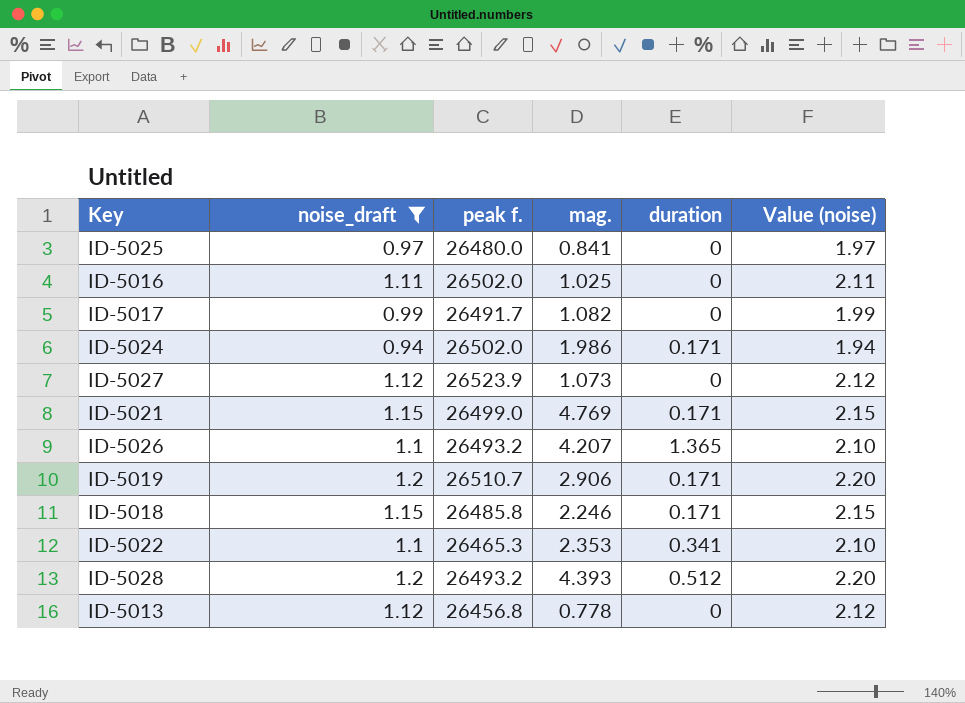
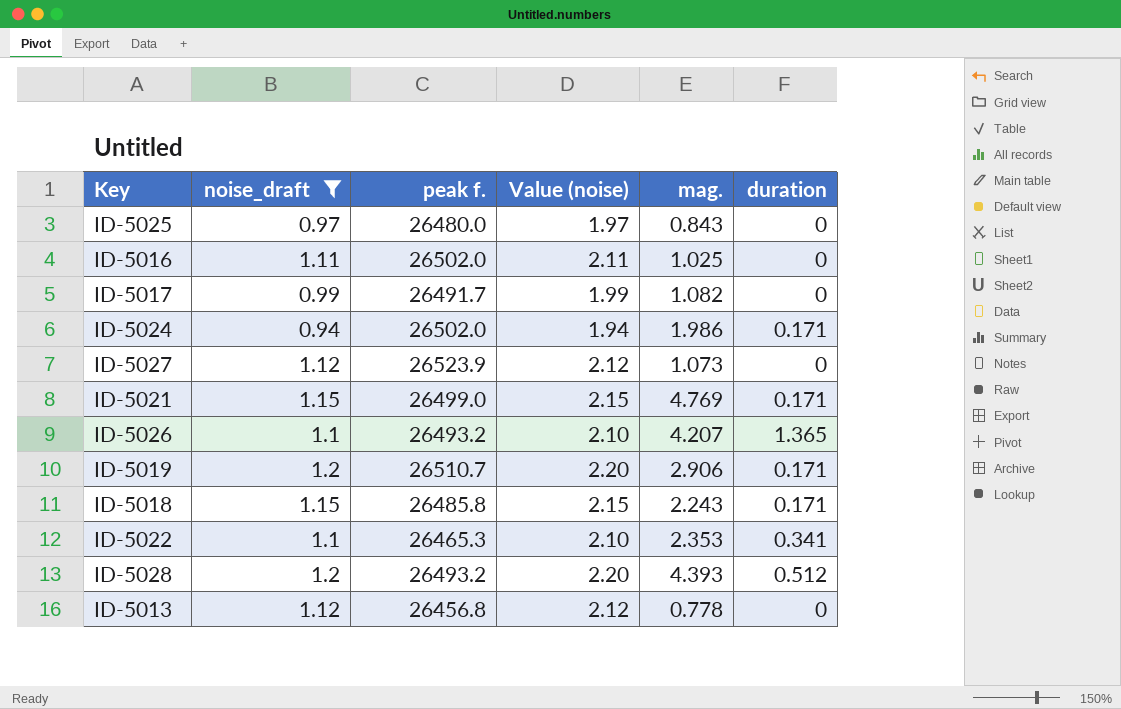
column Value (noise) | position: 6 -> 4
ID-5025 | mag.: 0.841 -> 0.843
ID-5018 | mag.: 2.246 -> 2.243

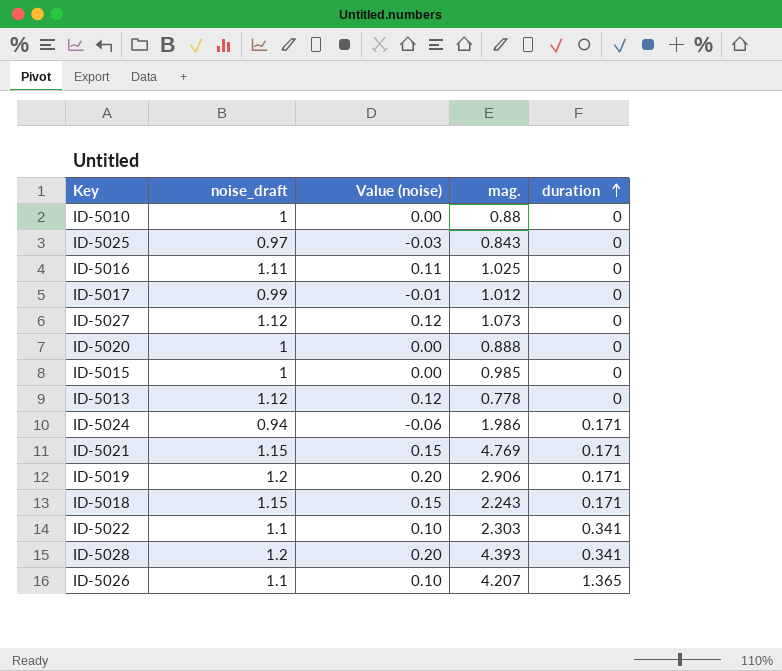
filter: noise_draft != 1 -> none
row order: none -> duration ascending
column peak f. | position: 3 -> none
column Value (noise) | formula: [noise_draft] + 1 -> [noise_draft] - 1
ID-5017 | mag.: 1.082 -> 1.012
ID-5022 | mag.: 2.353 -> 2.303
ID-5028 | duration: 0.512 -> 0.341

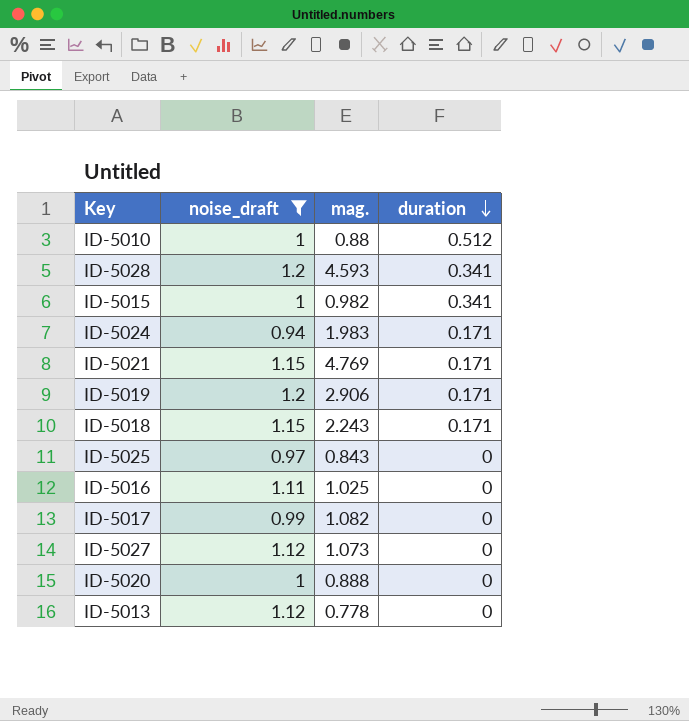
filter: none -> noise_draft != 1.1
row order: duration ascending -> duration descending
column Value (noise) | formula: [noise_draft] - 1 -> none
ID-5010 | duration: 0 -> 0.512
ID-5028 | mag.: 4.393 -> 4.593
ID-5015 | mag.: 0.985 -> 0.982
ID-5015 | duration: 0 -> 0.341
ID-5024 | mag.: 1.986 -> 1.983
ID-5017 | mag.: 1.012 -> 1.082

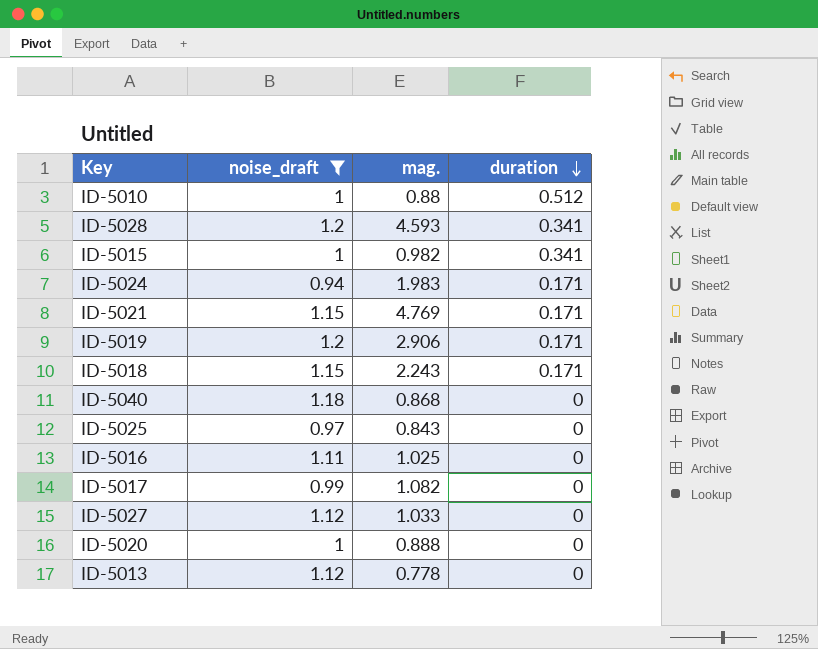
row ID-5040: none -> 1.18 | 0.868 | 0
ID-5027 | mag.: 1.073 -> 1.033

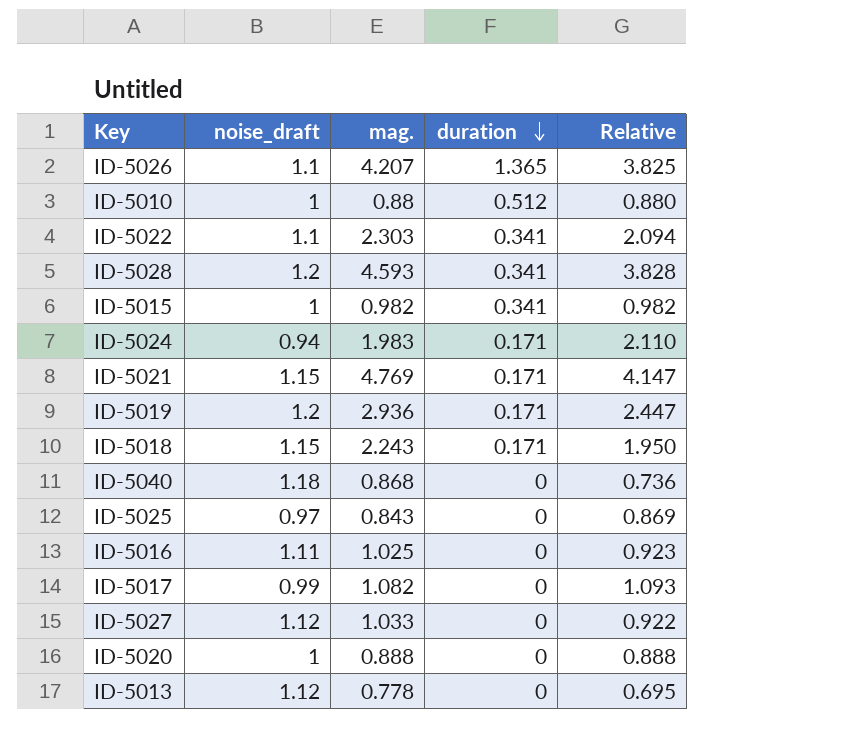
filter: noise_draft != 1.1 -> none
column Relative | formula: none -> [mag.] / [noise_draft]
ID-5019 | mag.: 2.906 -> 2.936

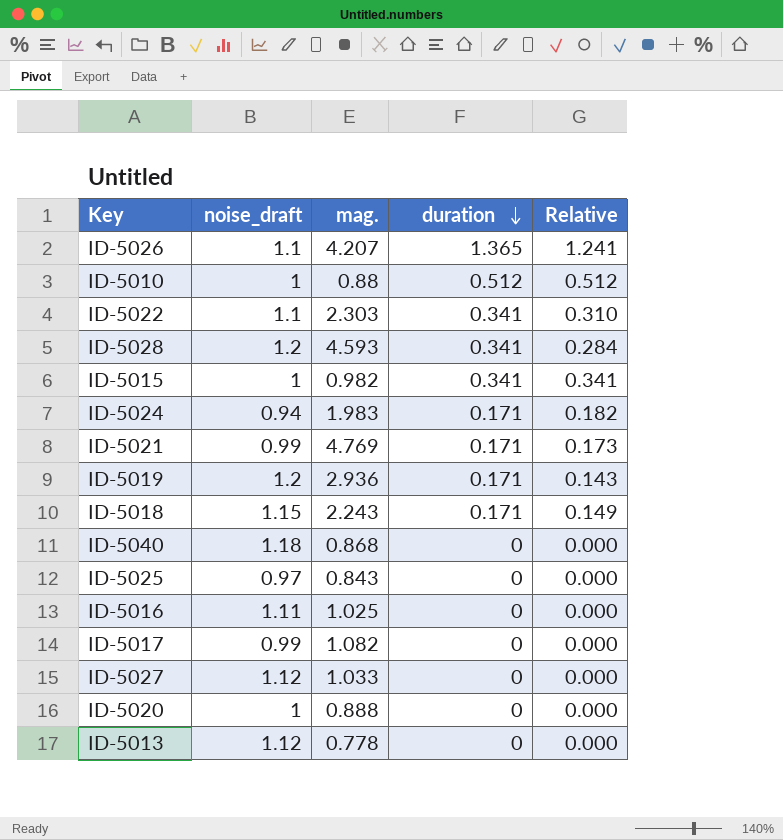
column Relative | formula: [mag.] / [noise_draft] -> [duration] / [noise_draft]
ID-5021 | noise_draft: 1.15 -> 0.99

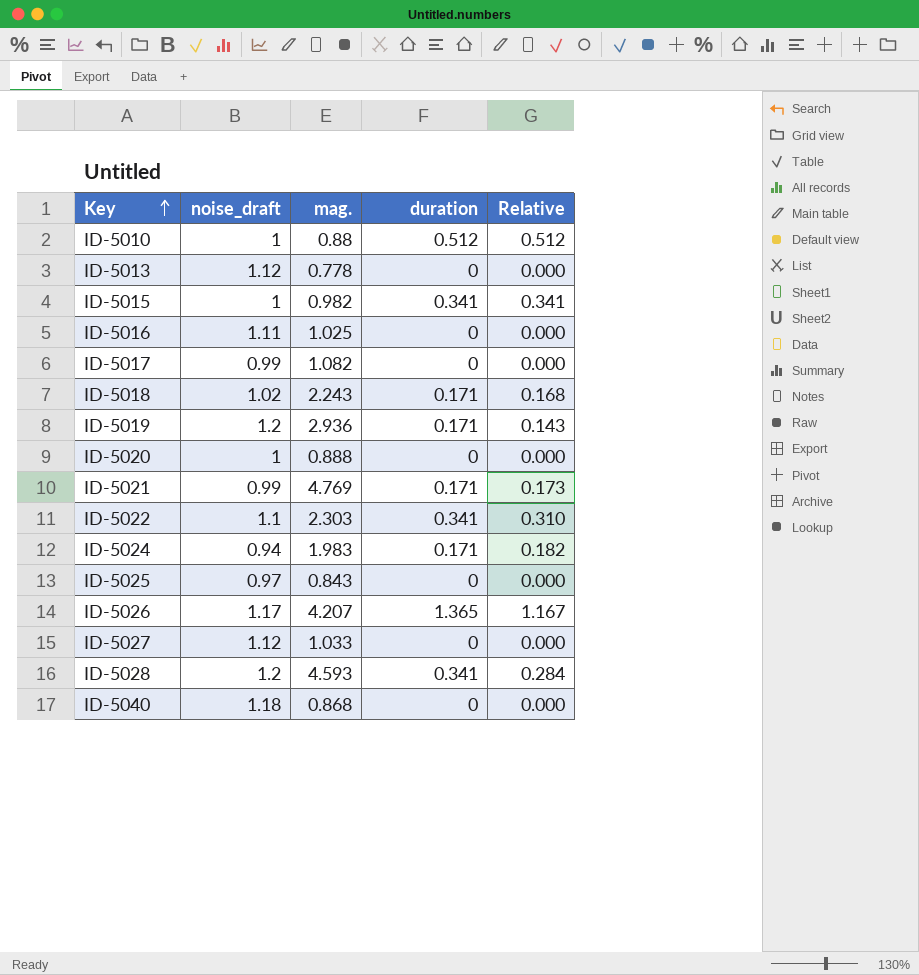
row order: duration descending -> Key ascending
ID-5018 | noise_draft: 1.15 -> 1.02
ID-5018 | Relative: 0.149 -> 0.168
ID-5026 | noise_draft: 1.1 -> 1.17
ID-5026 | Relative: 1.241 -> 1.167

